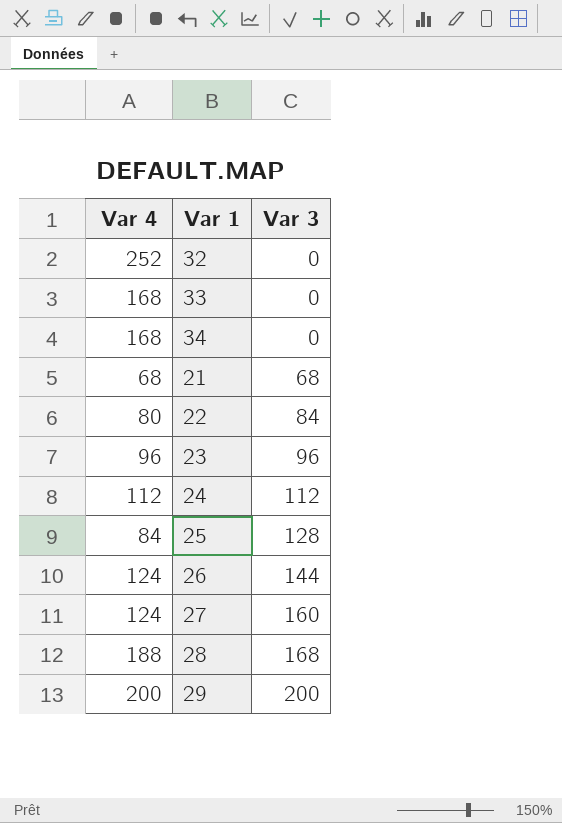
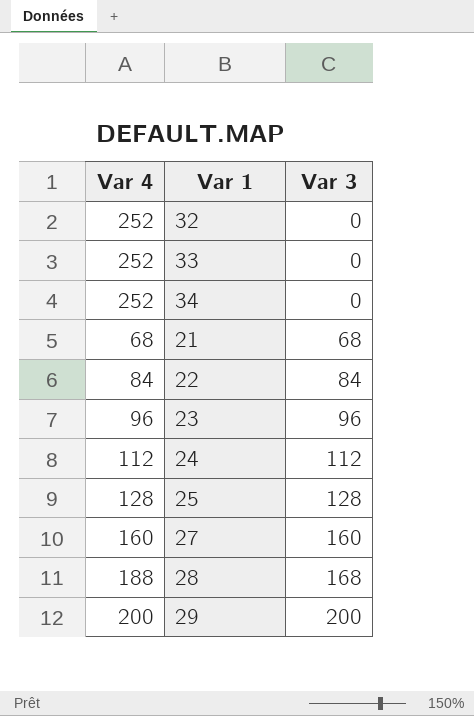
row 26: 124 | 144 -> none
33 | Var 4: 168 -> 252
34 | Var 4: 168 -> 252
22 | Var 4: 80 -> 84
25 | Var 4: 84 -> 128
27 | Var 4: 124 -> 160

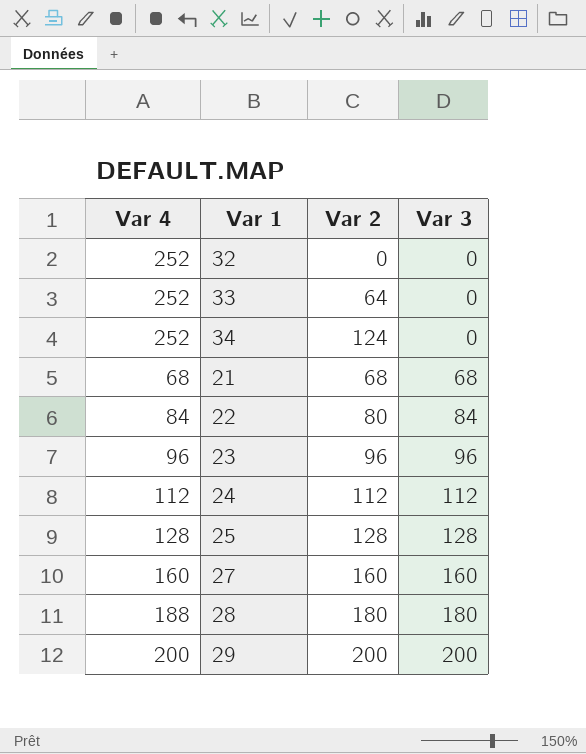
column Var 2 | position: none -> 3
28 | Var 3: 168 -> 180

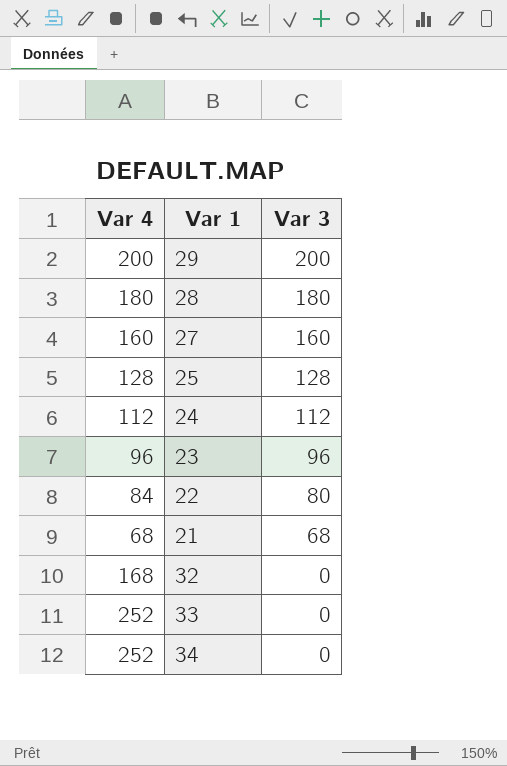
row order: Var 3 ascending -> Var 3 descending
column Var 2 | position: 3 -> none
28 | Var 4: 188 -> 180
22 | Var 3: 84 -> 80
32 | Var 4: 252 -> 168

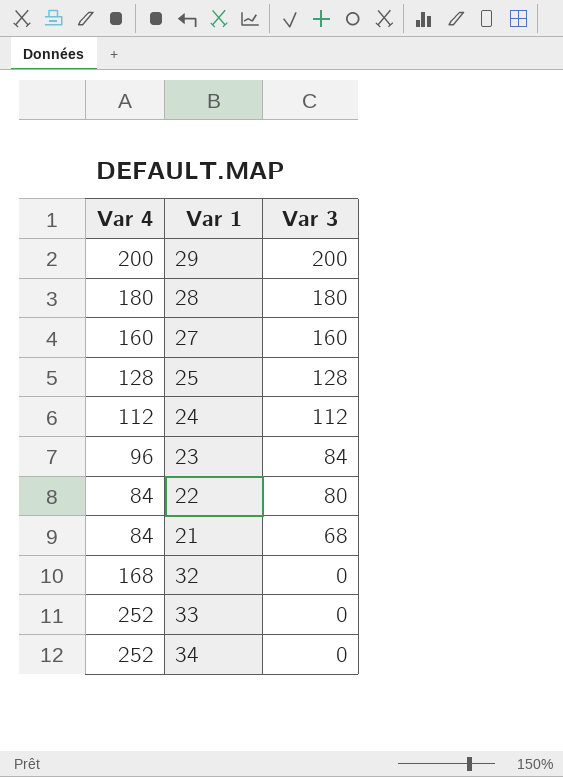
23 | Var 3: 96 -> 84
21 | Var 4: 68 -> 84

